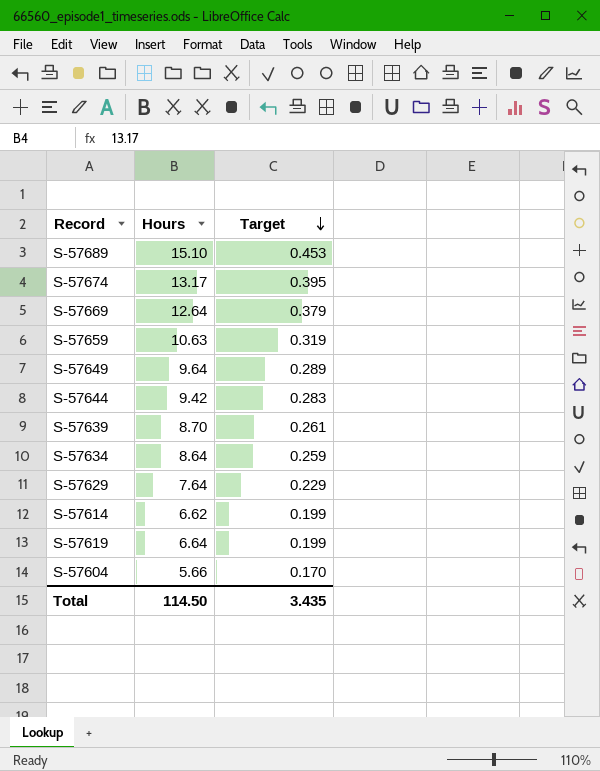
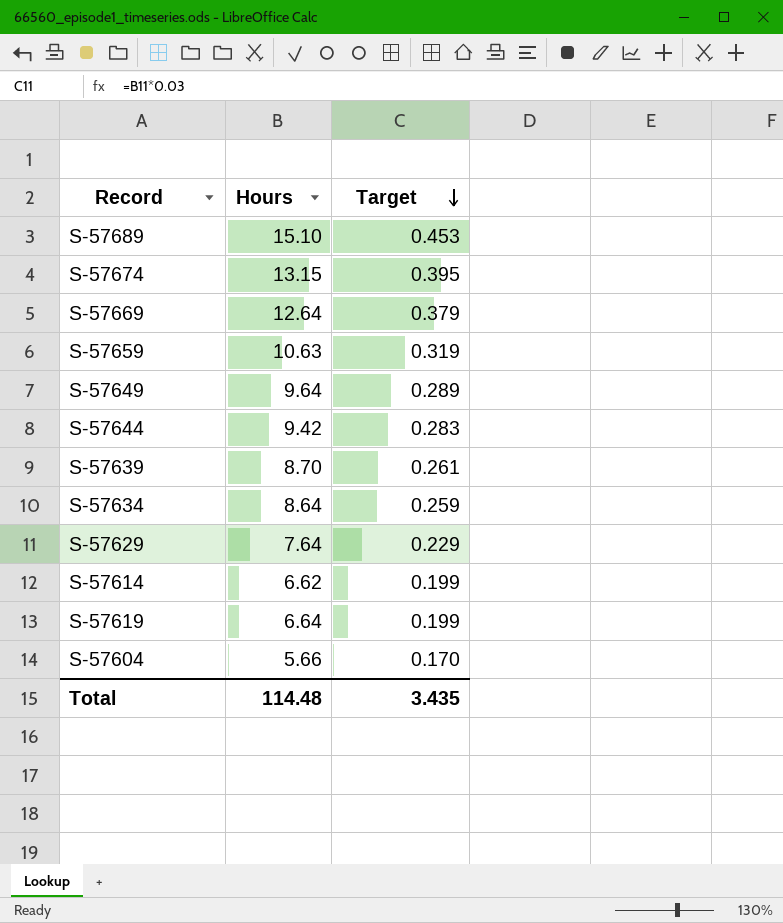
S-57674 | Hours: 13.17 -> 13.15
Total | Hours: 114.50 -> 114.48

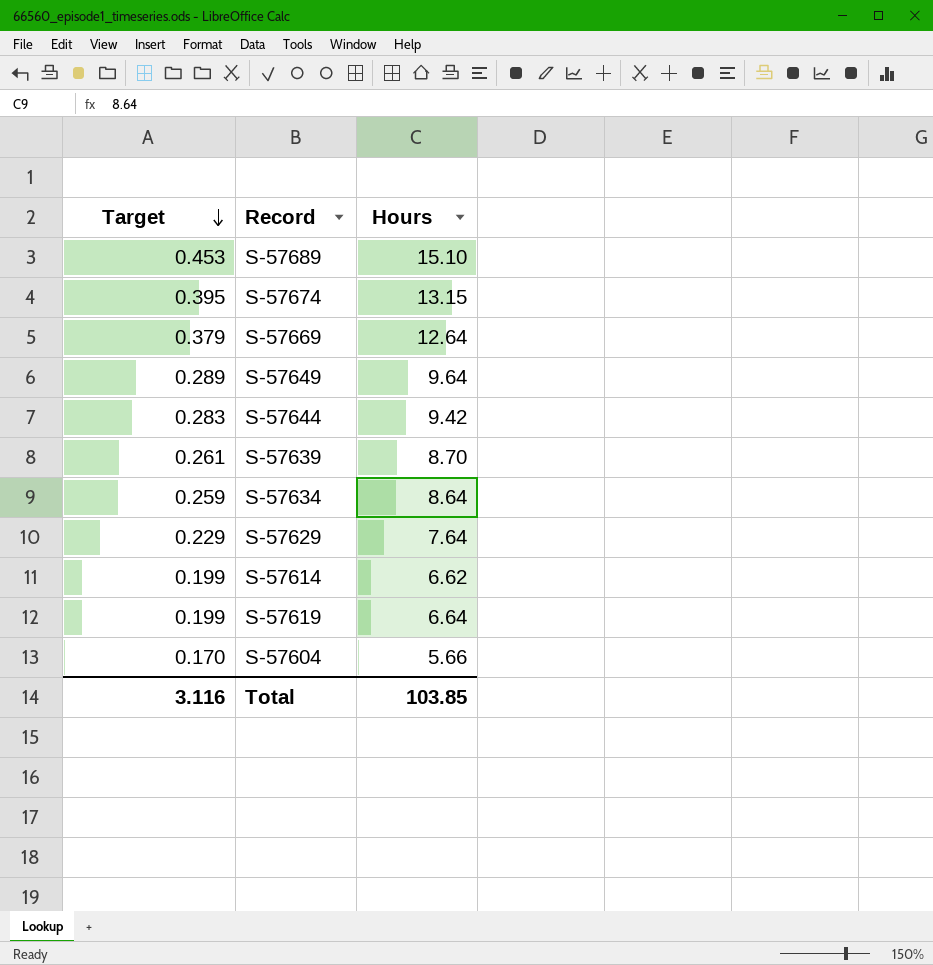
column Target | position: 3 -> 1
row S-57659: 10.63 | 0.319 -> none
Total | Target: 3.435 -> 3.116
Total | Hours: 114.48 -> 103.85

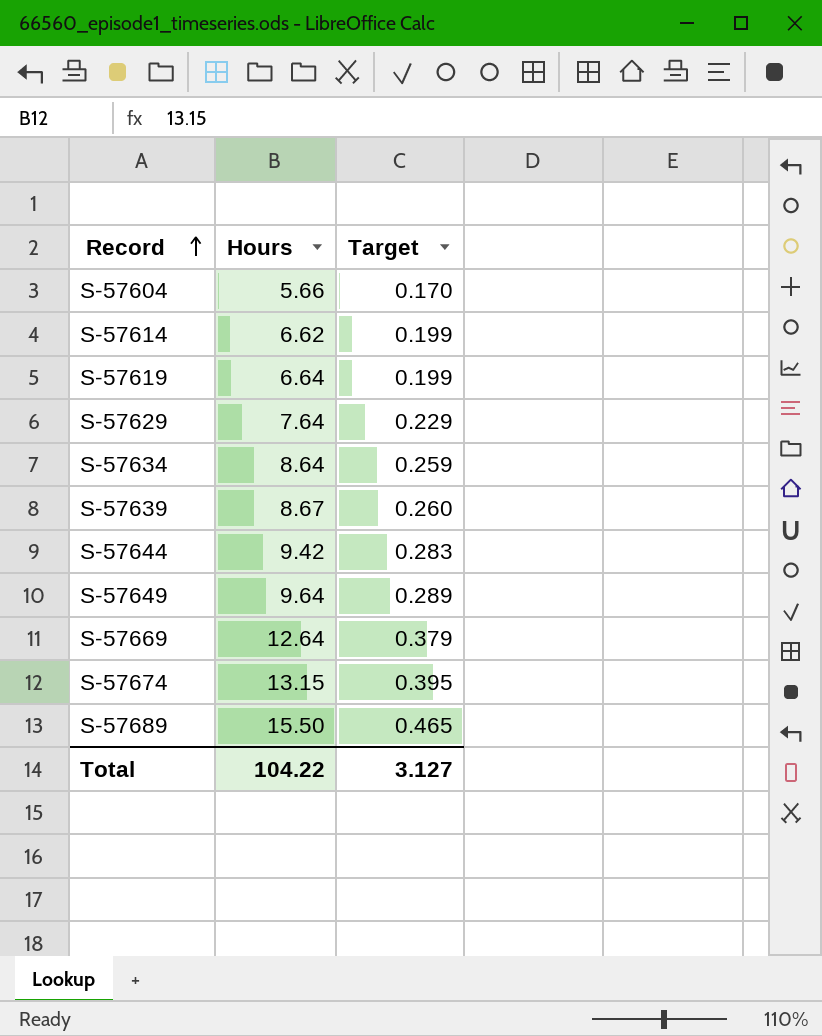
row order: Target descending -> Record ascending
column Target | position: 1 -> 3
S-57639 | Hours: 8.70 -> 8.67
S-57639 | Target: 0.261 -> 0.260
S-57689 | Hours: 15.10 -> 15.50
S-57689 | Target: 0.453 -> 0.465
Total | Hours: 103.85 -> 104.22
Total | Target: 3.116 -> 3.127

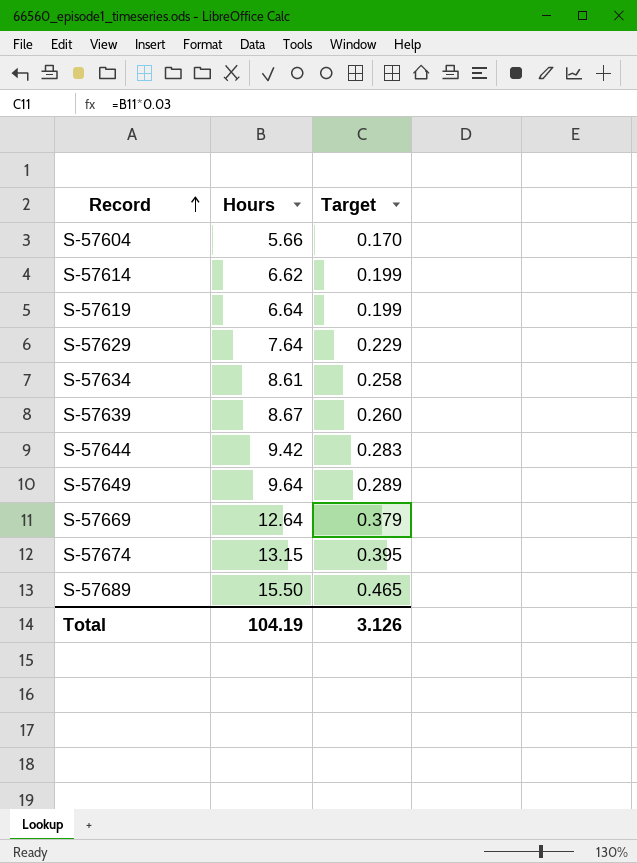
S-57634 | Hours: 8.64 -> 8.61
S-57634 | Target: 0.259 -> 0.258
Total | Hours: 104.22 -> 104.19
Total | Target: 3.127 -> 3.126

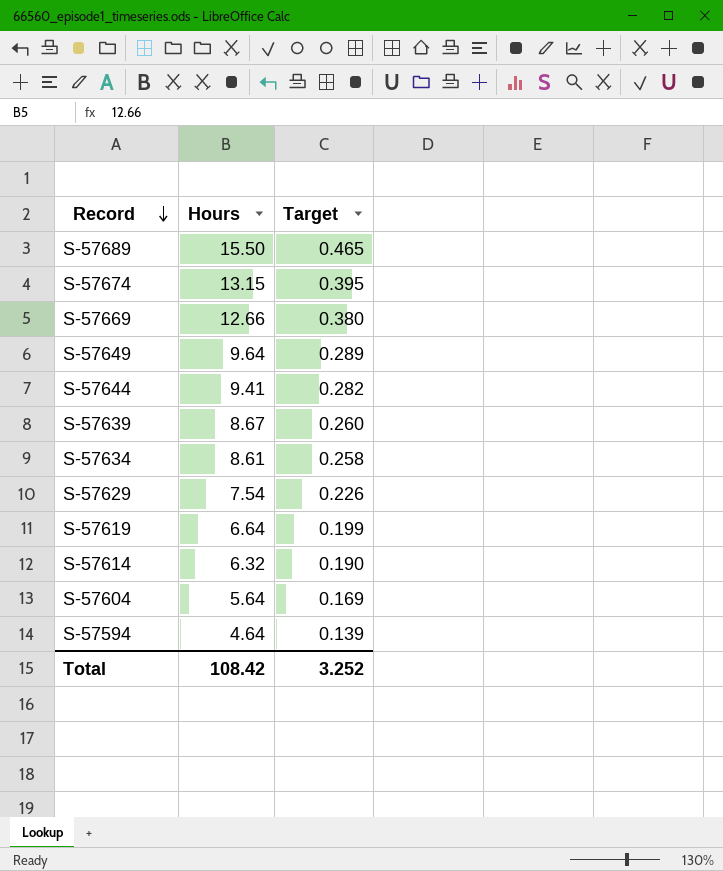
row order: Record ascending -> Record descending
S-57669 | Hours: 12.64 -> 12.66
S-57669 | Target: 0.379 -> 0.380
S-57644 | Hours: 9.42 -> 9.41
S-57644 | Target: 0.283 -> 0.282
S-57629 | Hours: 7.64 -> 7.54
S-57629 | Target: 0.229 -> 0.226
S-57614 | Hours: 6.62 -> 6.32
S-57614 | Target: 0.199 -> 0.190
S-57604 | Hours: 5.66 -> 5.64
S-57604 | Target: 0.170 -> 0.169
row S-57594: none -> 4.64 | 0.139
Total | Hours: 104.19 -> 108.42
Total | Target: 3.126 -> 3.252

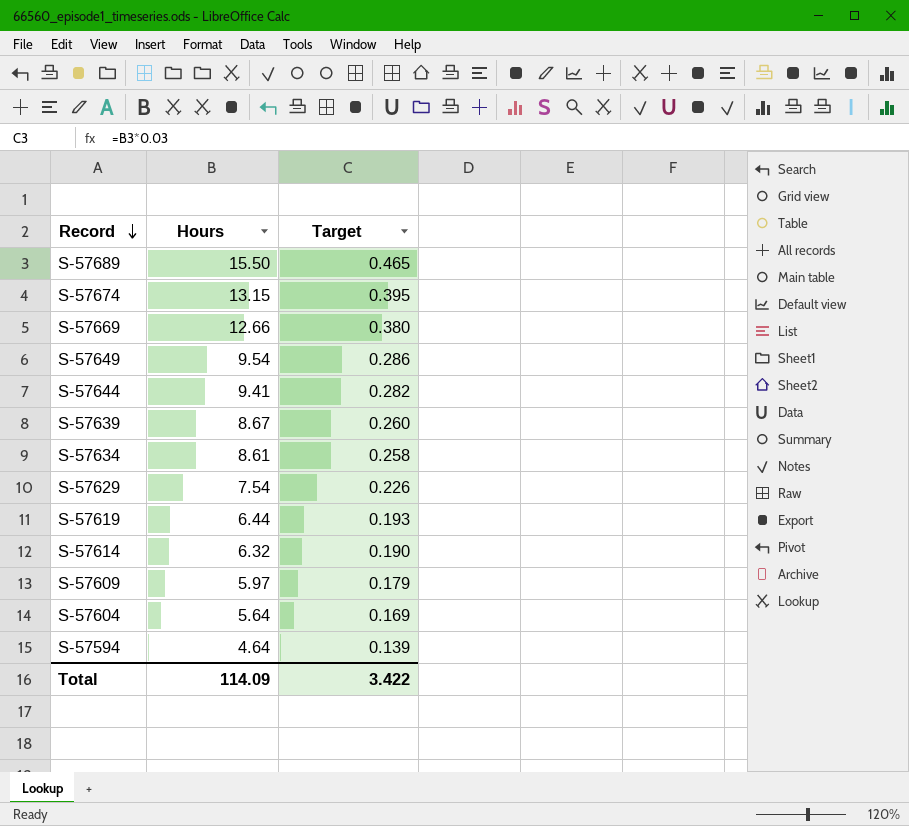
S-57649 | Hours: 9.64 -> 9.54
S-57649 | Target: 0.289 -> 0.286
S-57619 | Hours: 6.64 -> 6.44
S-57619 | Target: 0.199 -> 0.193
row S-57609: none -> 5.97 | 0.179
Total | Hours: 108.42 -> 114.09
Total | Target: 3.252 -> 3.422

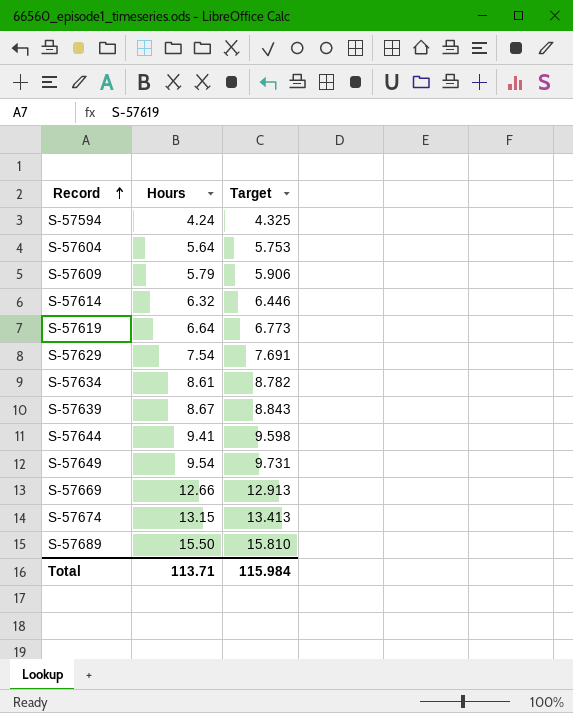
row order: Record descending -> Record ascending
column Target | formula: [Hours] * 0.03 -> [Hours] * 1.02
S-57594 | Hours: 4.64 -> 4.24
S-57609 | Hours: 5.97 -> 5.79
S-57619 | Hours: 6.44 -> 6.64
Total | Hours: 114.09 -> 113.71
Total | Target: 3.422 -> 115.984

